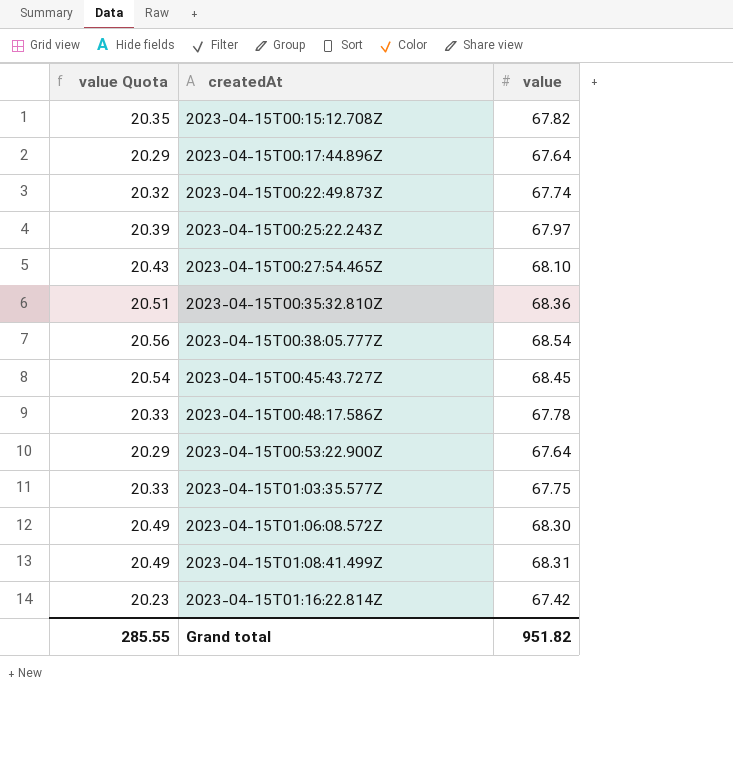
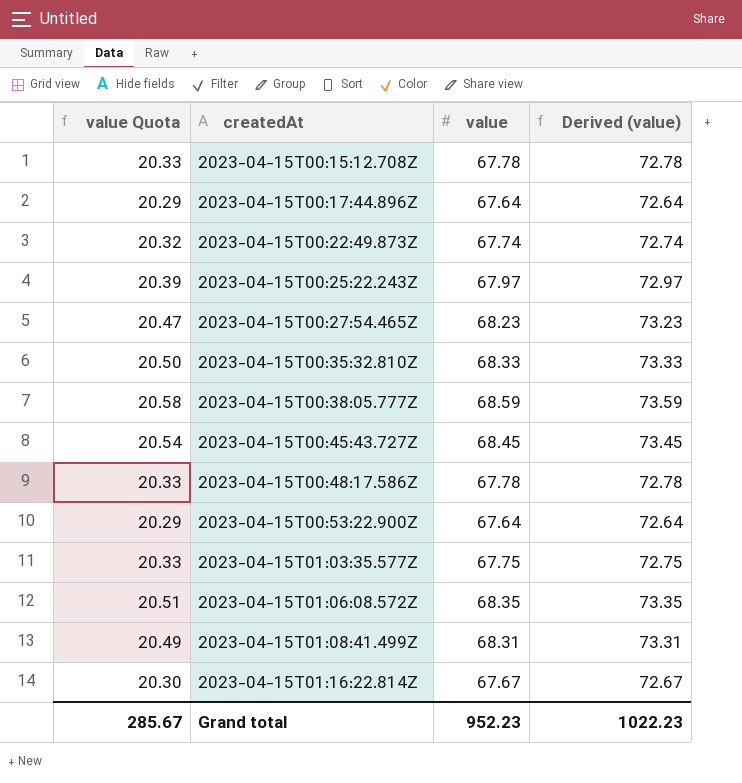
column Derived (value) | formula: none -> [value] + 5
2023-04-15T00:15:12.708Z | value Quota: 20.35 -> 20.33
2023-04-15T00:15:12.708Z | value: 67.82 -> 67.78
2023-04-15T00:27:54.465Z | value Quota: 20.43 -> 20.47
2023-04-15T00:27:54.465Z | value: 68.10 -> 68.23
2023-04-15T00:35:32.810Z | value Quota: 20.51 -> 20.50
2023-04-15T00:35:32.810Z | value: 68.36 -> 68.33
2023-04-15T00:38:05.777Z | value Quota: 20.56 -> 20.58
2023-04-15T00:38:05.777Z | value: 68.54 -> 68.59
2023-04-15T01:06:08.572Z | value Quota: 20.49 -> 20.51
2023-04-15T01:06:08.572Z | value: 68.30 -> 68.35
2023-04-15T01:16:22.814Z | value Quota: 20.23 -> 20.30
2023-04-15T01:16:22.814Z | value: 67.42 -> 67.67
Grand total | value Quota: 285.55 -> 285.67
Grand total | value: 951.82 -> 952.23

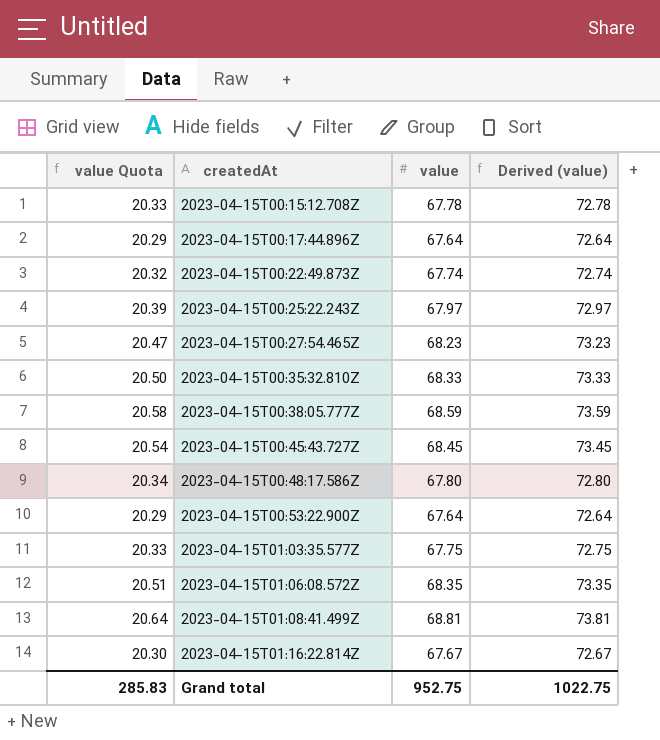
2023-04-15T00:48:17.586Z | value Quota: 20.33 -> 20.34
2023-04-15T00:48:17.586Z | value: 67.78 -> 67.80
2023-04-15T00:48:17.586Z | Derived (value): 72.78 -> 72.80
2023-04-15T01:08:41.499Z | value Quota: 20.49 -> 20.64
2023-04-15T01:08:41.499Z | value: 68.31 -> 68.81
2023-04-15T01:08:41.499Z | Derived (value): 73.31 -> 73.81
Grand total | value Quota: 285.67 -> 285.83
Grand total | value: 952.23 -> 952.75
Grand total | Derived (value): 1022.23 -> 1022.75

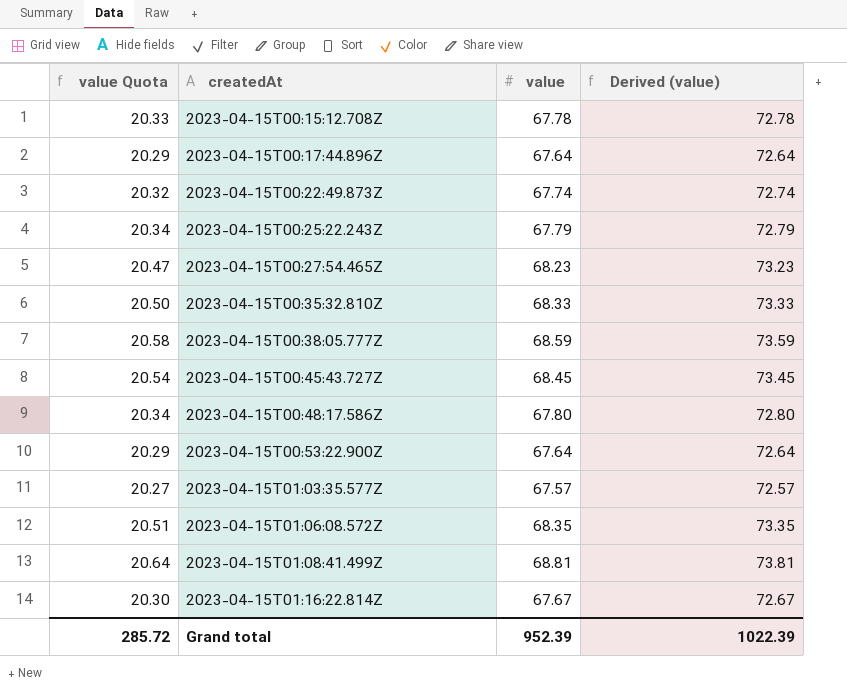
2023-04-15T00:25:22.243Z | value Quota: 20.39 -> 20.34
2023-04-15T00:25:22.243Z | value: 67.97 -> 67.79
2023-04-15T00:25:22.243Z | Derived (value): 72.97 -> 72.79
2023-04-15T01:03:35.577Z | value Quota: 20.33 -> 20.27
2023-04-15T01:03:35.577Z | value: 67.75 -> 67.57
2023-04-15T01:03:35.577Z | Derived (value): 72.75 -> 72.57
Grand total | value Quota: 285.83 -> 285.72
Grand total | value: 952.75 -> 952.39
Grand total | Derived (value): 1022.75 -> 1022.39

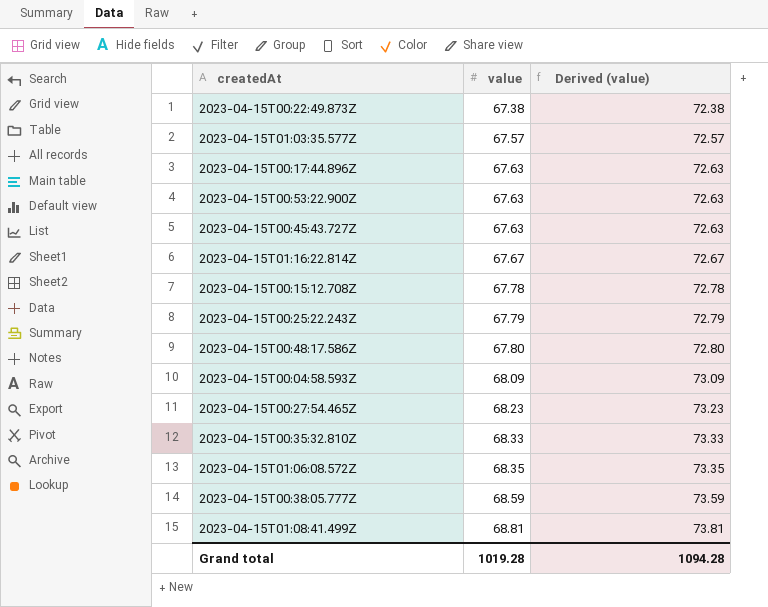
row order: createdAt ascending -> value ascending
column value Quota | formula: [value] * 0.3 -> none
2023-04-15T00:22:49.873Z | value: 67.74 -> 67.38
2023-04-15T00:22:49.873Z | Derived (value): 72.74 -> 72.38
2023-04-15T00:17:44.896Z | value: 67.64 -> 67.63
2023-04-15T00:17:44.896Z | Derived (value): 72.64 -> 72.63
2023-04-15T00:53:22.900Z | value: 67.64 -> 67.63
2023-04-15T00:53:22.900Z | Derived (value): 72.64 -> 72.63
2023-04-15T00:45:43.727Z | value: 68.45 -> 67.63
2023-04-15T00:45:43.727Z | Derived (value): 73.45 -> 72.63
row 2023-04-15T00:04:58.593Z: none -> 68.09 | 73.09
Grand total | value: 952.39 -> 1019.28
Grand total | Derived (value): 1022.39 -> 1094.28

